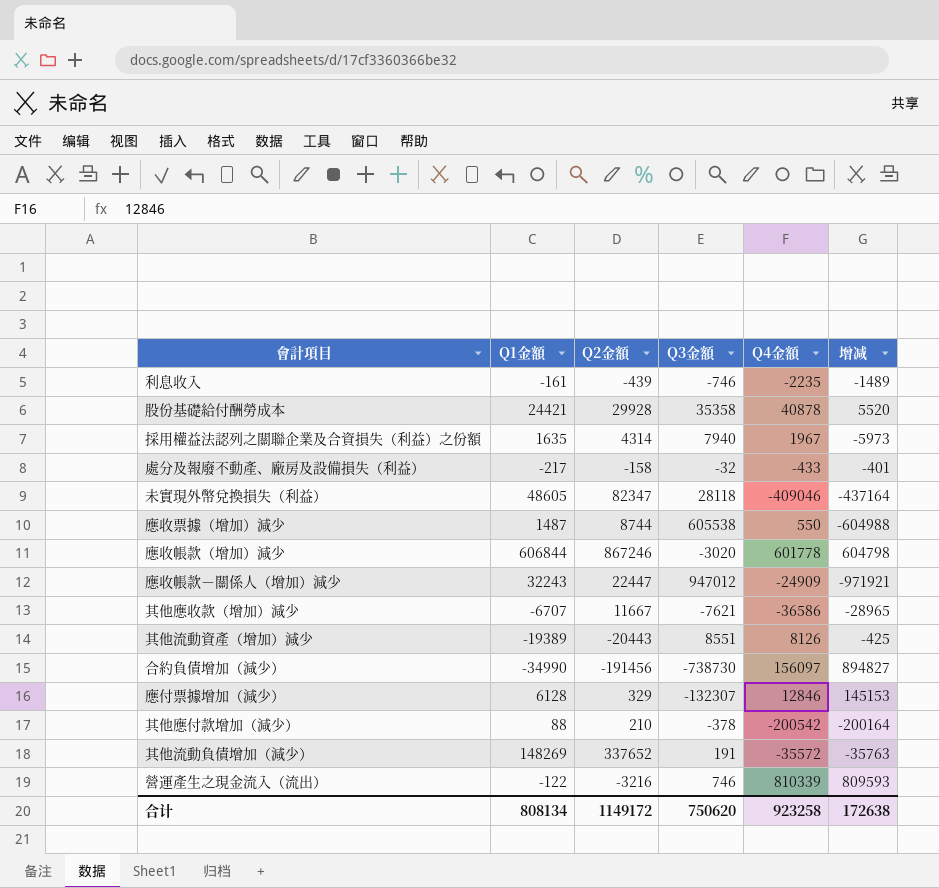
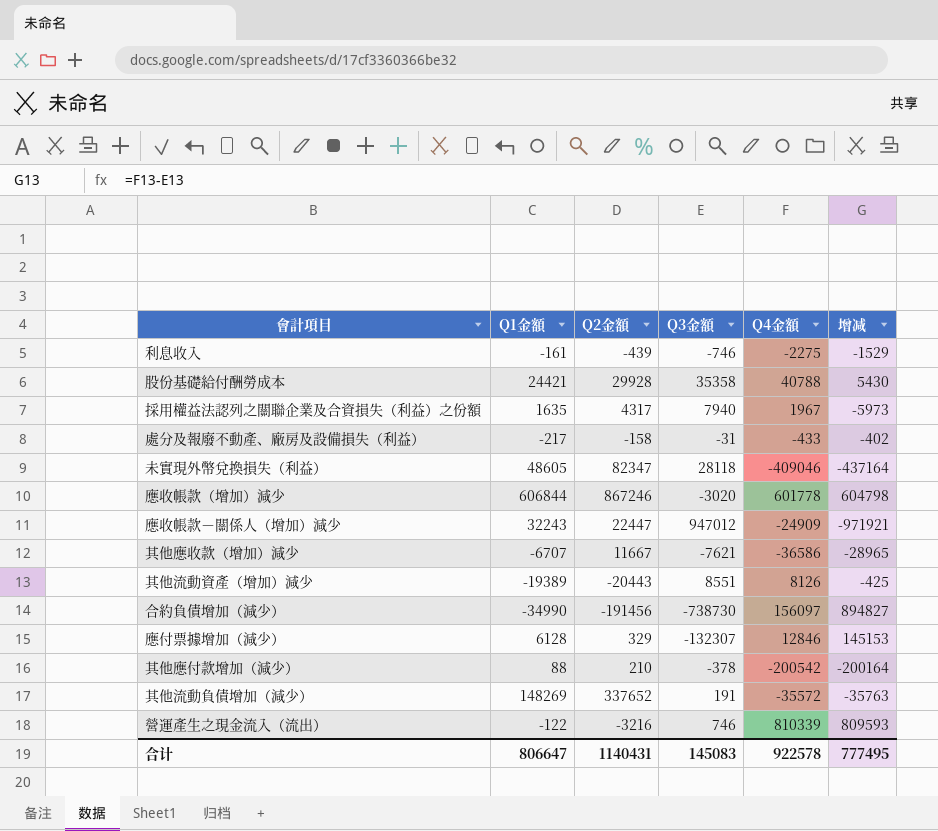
row 應收票據（增加）減少: 1487 | 8744 | 605538 | 550 | -604988 -> none
利息收入 | Q4金額: -2235 -> -2275
利息收入 | 增减: -1489 -> -1529
股份基礎給付酬勞成本 | Q4金額: 40878 -> 40788
股份基礎給付酬勞成本 | 增减: 5520 -> 5430
採用權益法認列之關聯企業及合資損失（利益）之份額 | Q2金額: 4314 -> 4317
處分及報廢不動產、廠房及設備損失（利益） | Q3金額: -32 -> -31
處分及報廢不動產、廠房及設備損失（利益） | 增减: -401 -> -402
合计 | Q1金額: 808134 -> 806647
合计 | Q2金額: 1149172 -> 1140431
合计 | Q3金額: 750620 -> 145083
合计 | Q4金額: 923258 -> 922578
合计 | 增减: 172638 -> 777495

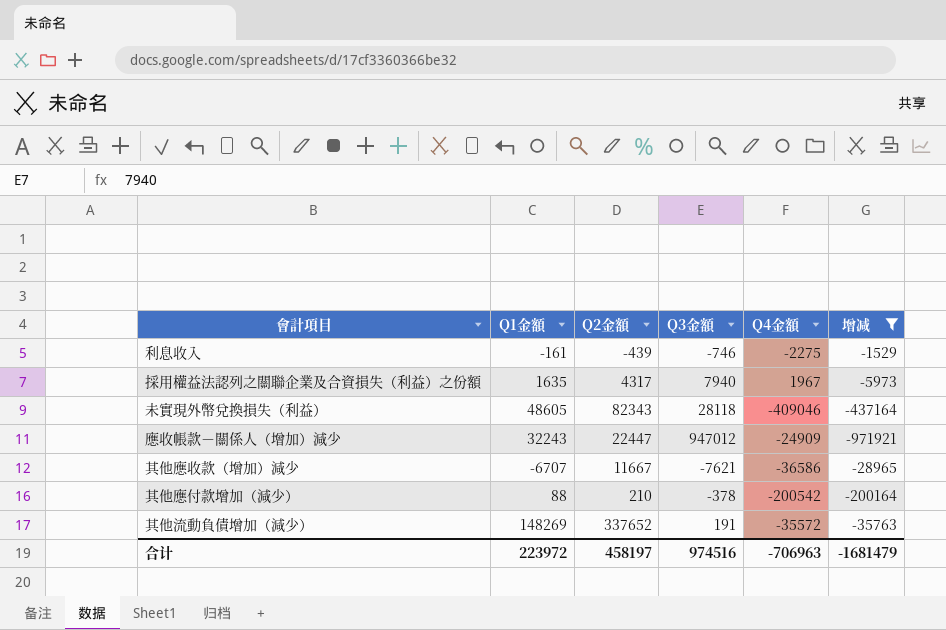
filter: none -> 增减 <= -1529
未實現外幣兌換損失（利益） | Q2金額: 82347 -> 82343
合计 | Q1金額: 806647 -> 223972
合计 | Q2金額: 1140431 -> 458197
合计 | Q3金額: 145083 -> 974516
合计 | Q4金額: 922578 -> -706963
合计 | 增减: 777495 -> -1681479

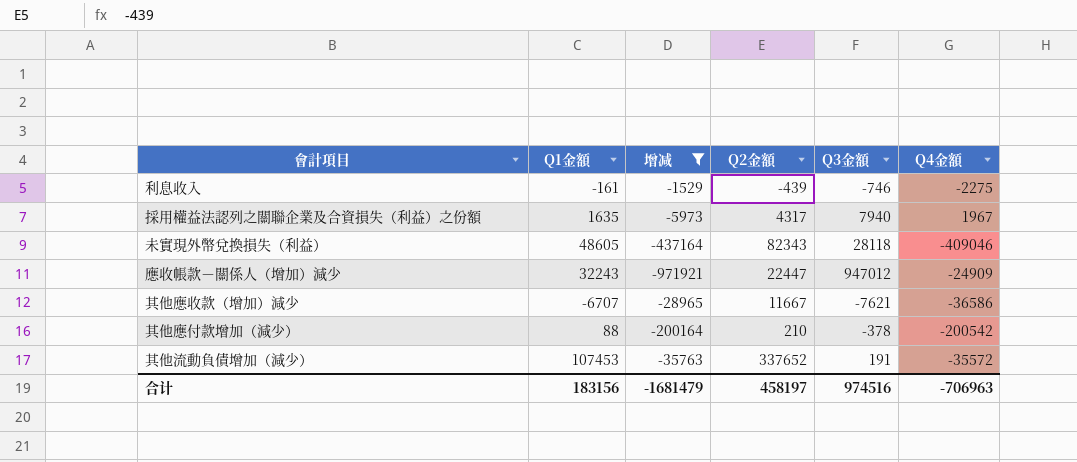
column 增减 | position: 6 -> 3
其他流動負債增加（減少） | Q1金額: 148269 -> 107453
合计 | Q1金額: 223972 -> 183156

